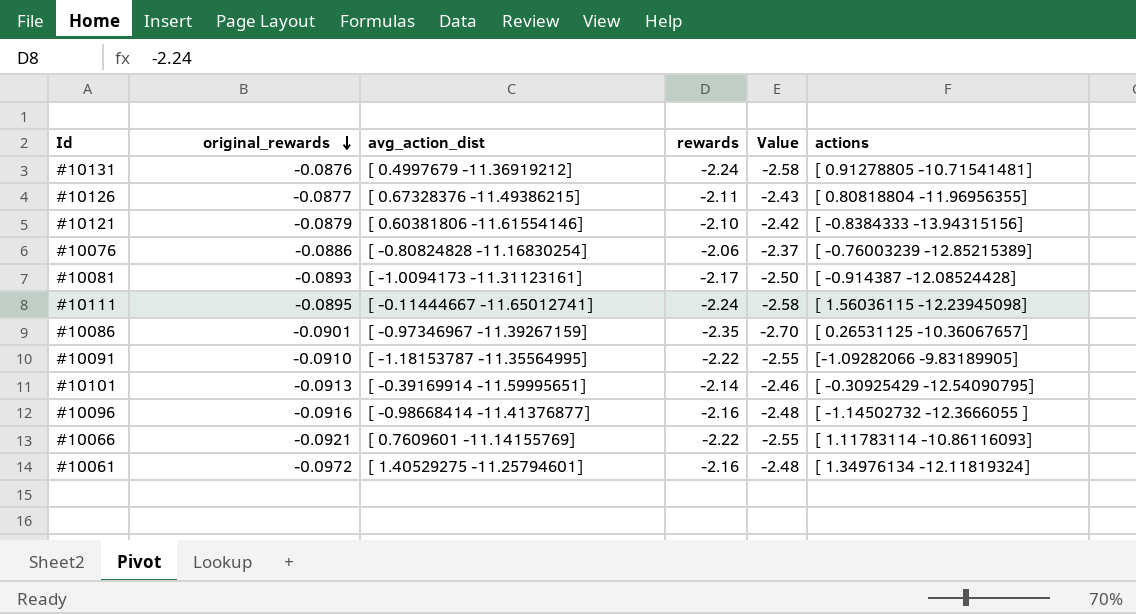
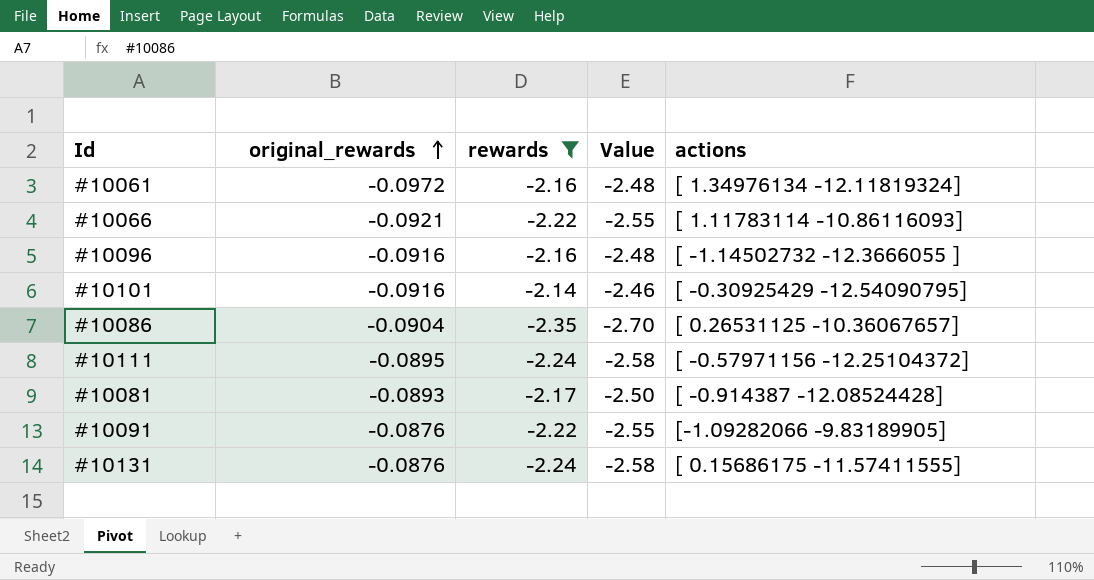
filter: none -> rewards <= -2.14
row order: original_rewards descending -> original_rewards ascending
column avg_action_dist | position: 3 -> none
#10101 | original_rewards: -0.0913 -> -0.0916
#10086 | original_rewards: -0.0901 -> -0.0904
#10111 | actions: [ 1.56036115 -12.23945098] -> [ -0.57971156 -12.25104372]
#10091 | original_rewards: -0.0910 -> -0.0876
#10131 | actions: [ 0.91278805 -10.71541481] -> [ 0.15686175 -11.57411555]

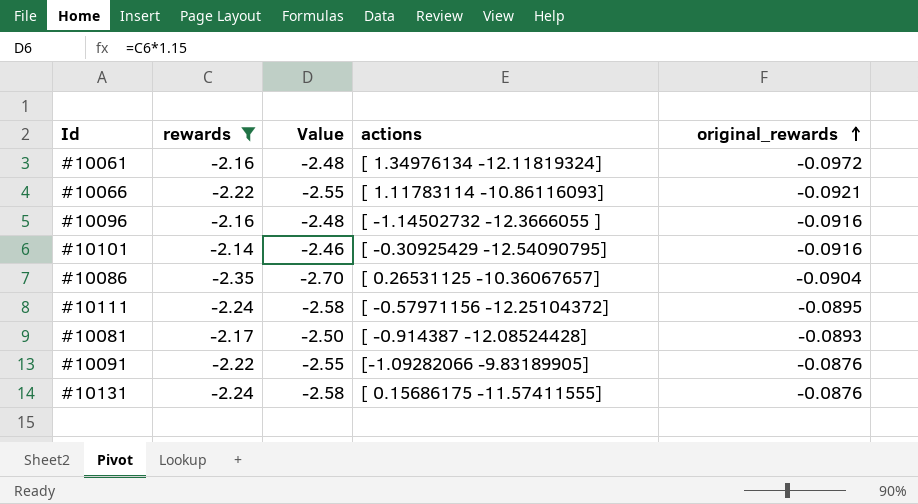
column original_rewards | position: 2 -> 5

